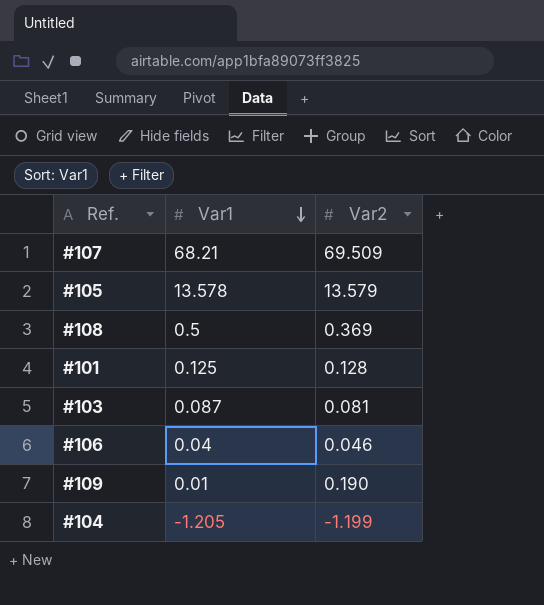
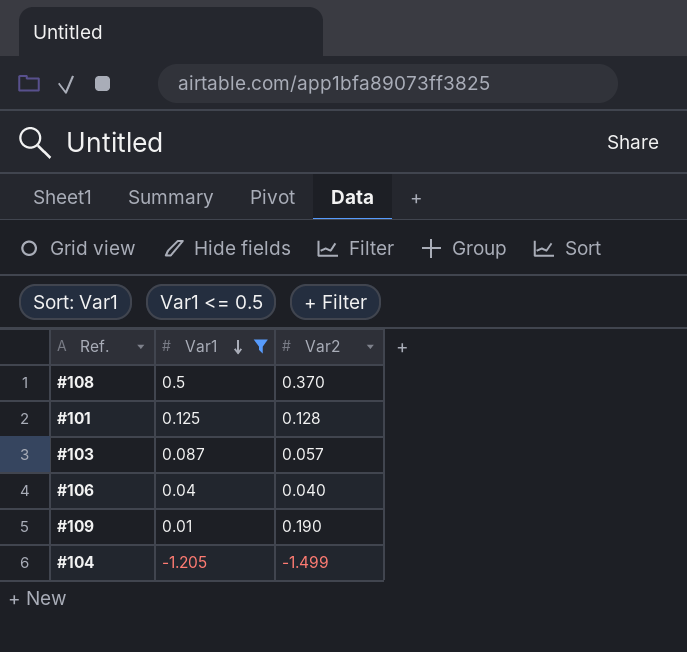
filter: none -> Var1 <= 0.5
#108 | Var2: 0.369 -> 0.370
#103 | Var2: 0.081 -> 0.057
#106 | Var2: 0.046 -> 0.040
#104 | Var2: -1.199 -> -1.499

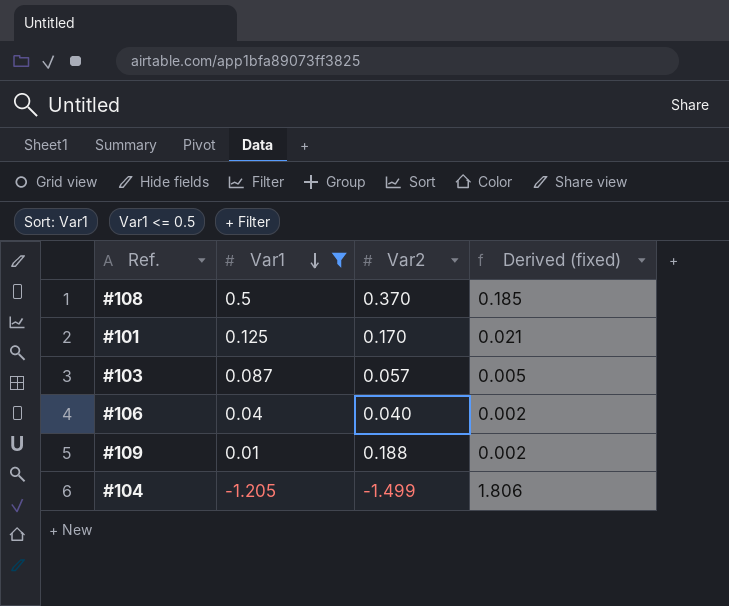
column Derived (fixed) | formula: none -> [Var1] * [Var2]
#101 | Var2: 0.128 -> 0.170
#109 | Var2: 0.190 -> 0.188

